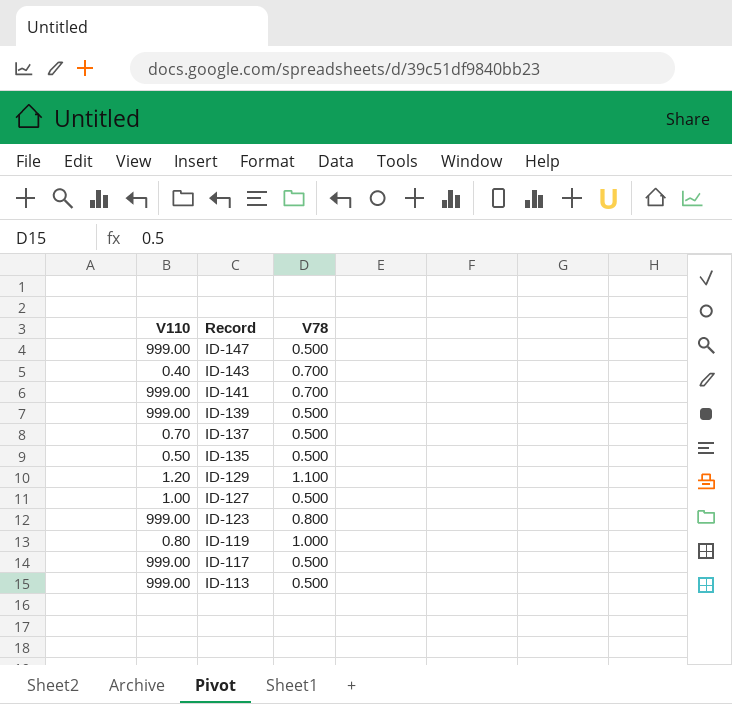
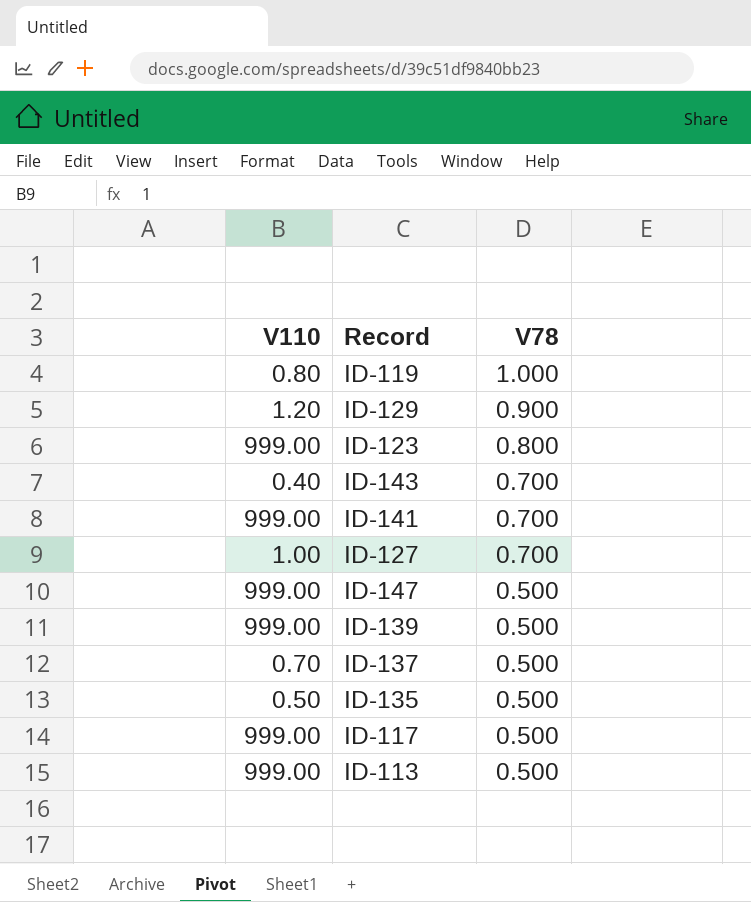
row order: Record descending -> V78 descending
ID-129 | V78: 1.100 -> 0.900
ID-127 | V78: 0.500 -> 0.700

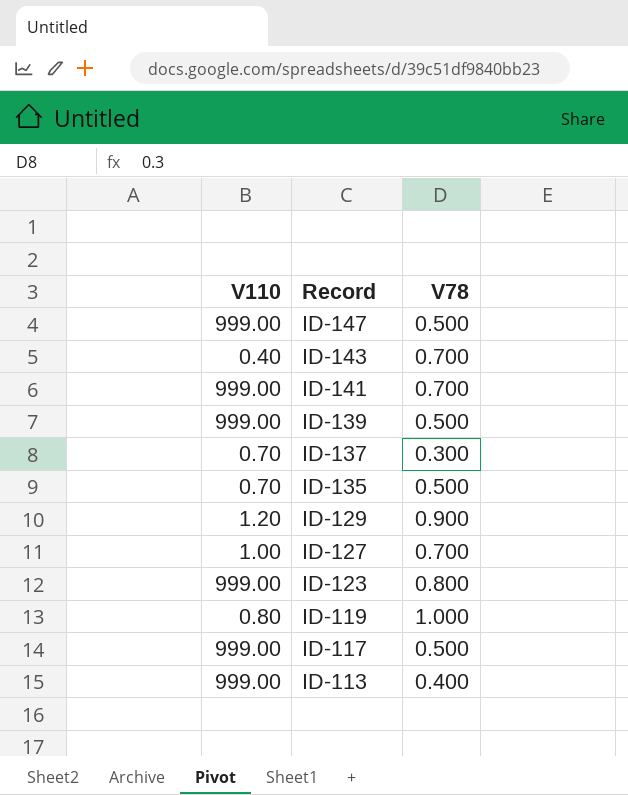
row order: V78 descending -> Record descending
ID-137 | V78: 0.500 -> 0.300
ID-135 | V110: 0.50 -> 0.70
ID-113 | V78: 0.500 -> 0.400

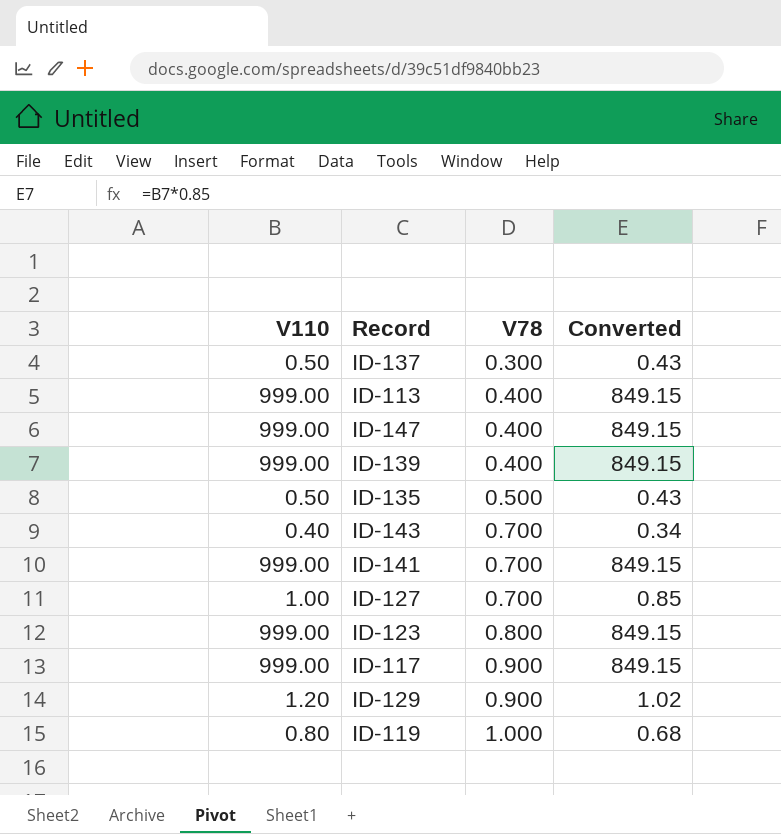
row order: Record descending -> V78 ascending
column Converted | formula: none -> [V110] * 0.85
ID-137 | V110: 0.70 -> 0.50
ID-147 | V78: 0.500 -> 0.400
ID-139 | V78: 0.500 -> 0.400
ID-135 | V110: 0.70 -> 0.50
ID-117 | V78: 0.500 -> 0.900

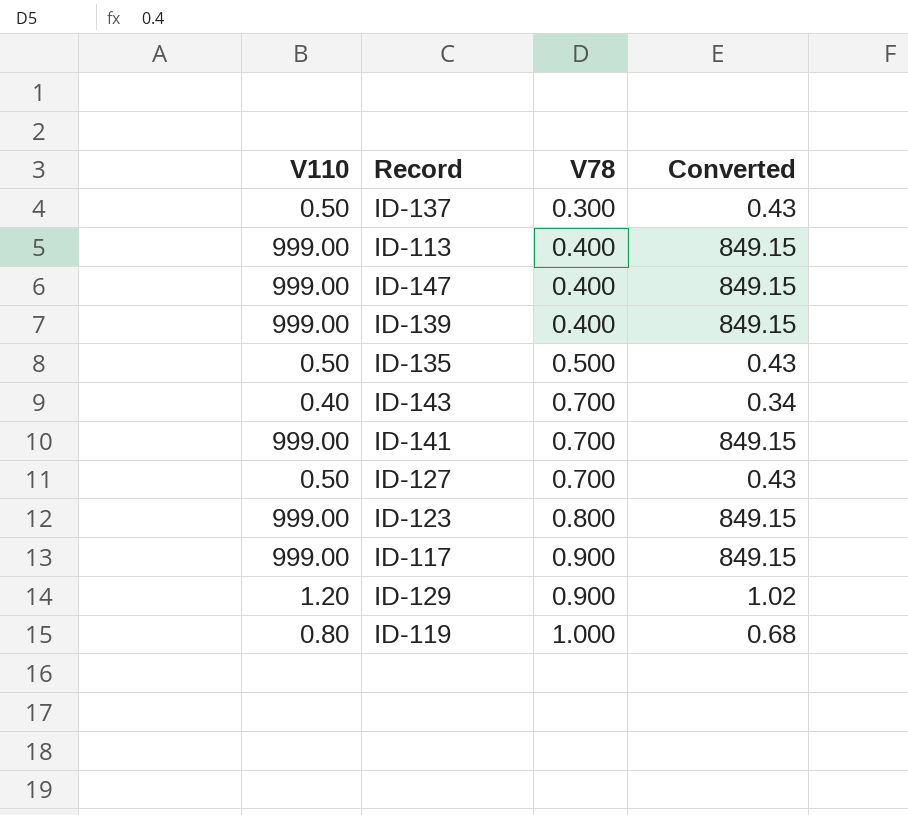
ID-127 | V110: 1.00 -> 0.50
ID-127 | Converted: 0.85 -> 0.43

